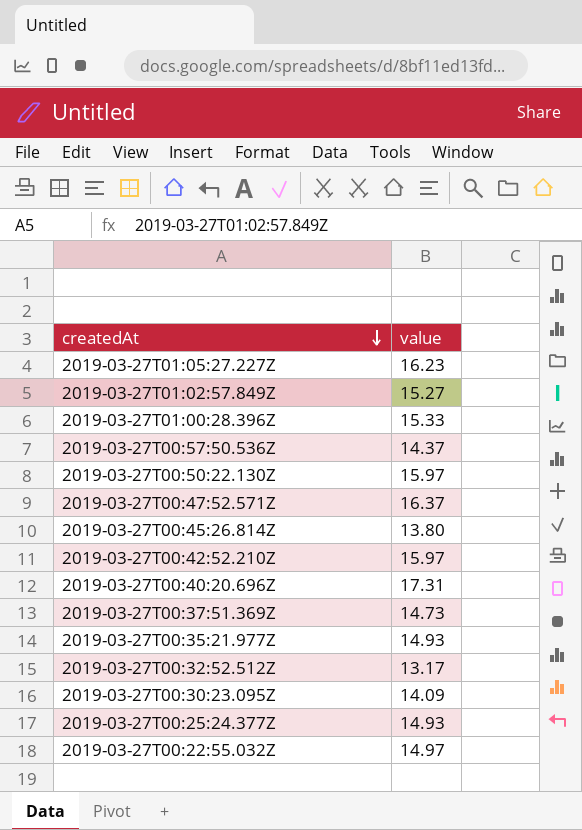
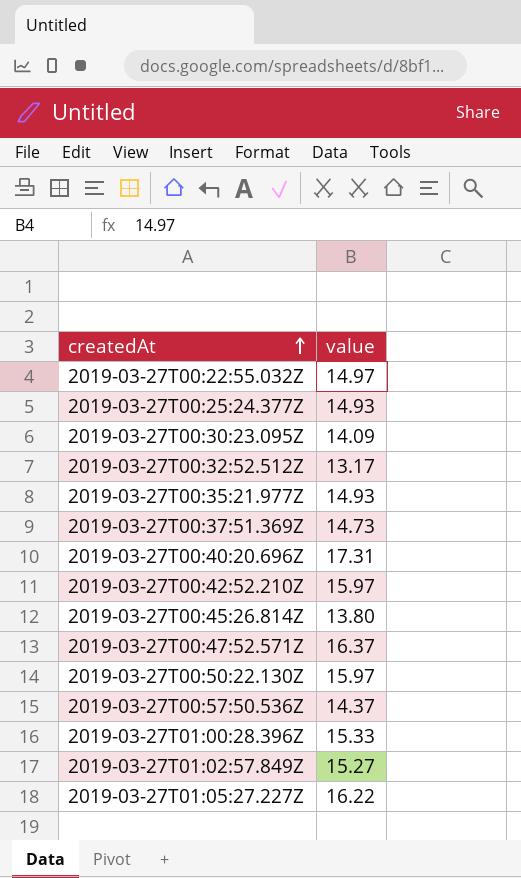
row order: createdAt descending -> createdAt ascending
2019-03-27T01:05:27.227Z | value: 16.23 -> 16.22

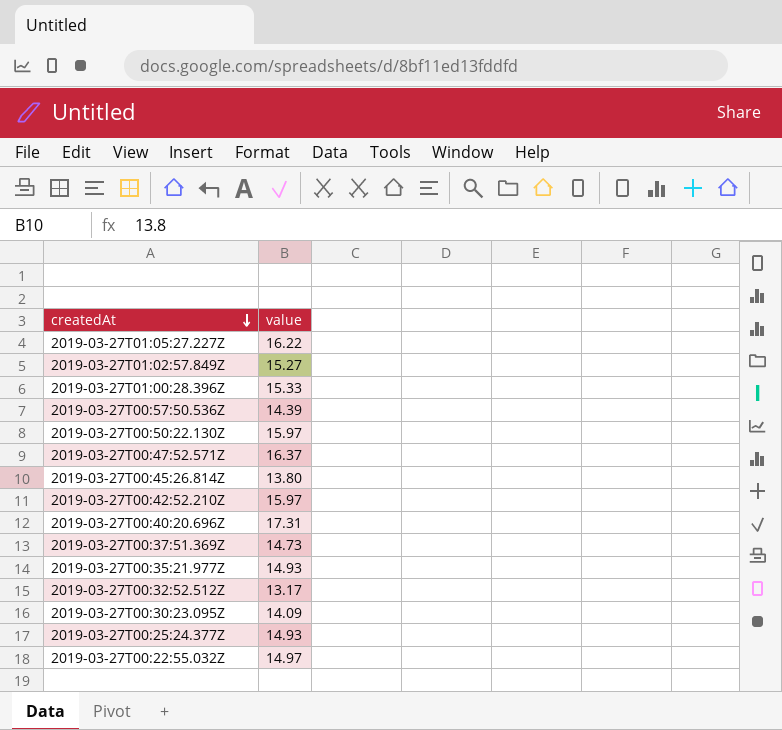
row order: createdAt ascending -> createdAt descending
2019-03-27T00:57:50.536Z | value: 14.37 -> 14.39

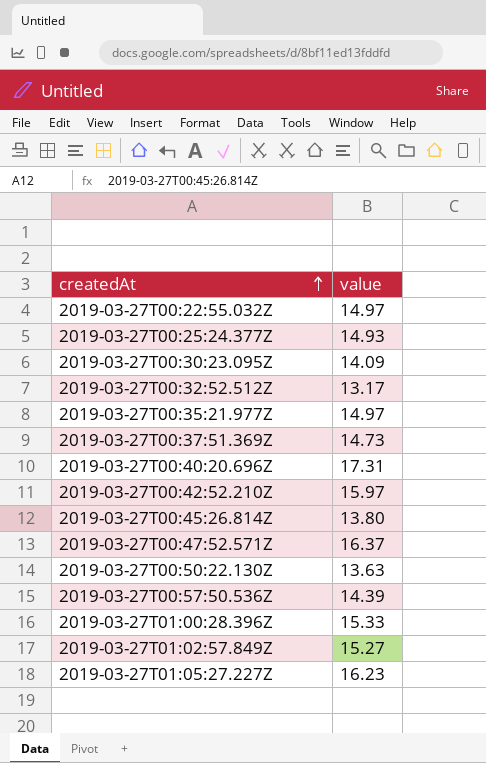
row order: createdAt descending -> createdAt ascending
2019-03-27T00:35:21.977Z | value: 14.93 -> 14.97
2019-03-27T00:50:22.130Z | value: 15.97 -> 13.63
2019-03-27T01:05:27.227Z | value: 16.22 -> 16.23

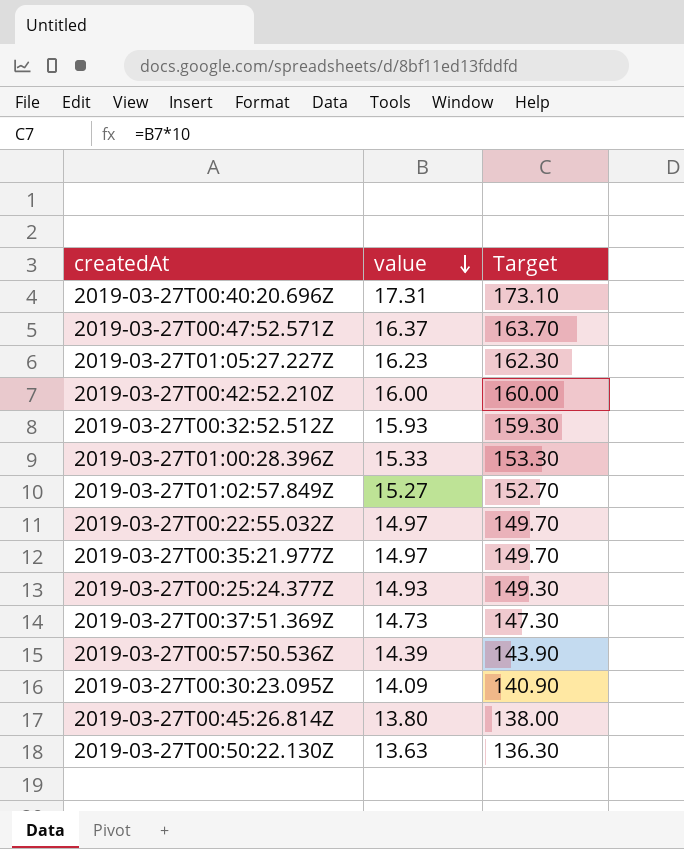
row order: createdAt ascending -> value descending
column Target | formula: none -> [value] * 10
2019-03-27T00:42:52.210Z | value: 15.97 -> 16.00
2019-03-27T00:32:52.512Z | value: 13.17 -> 15.93

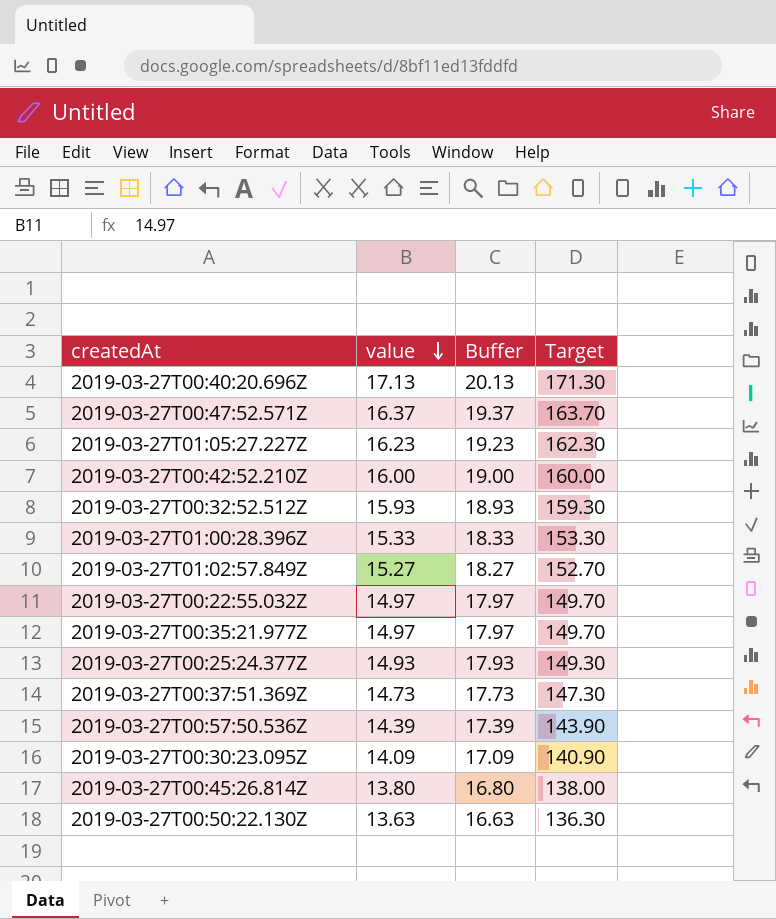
column Buffer | formula: none -> [value] + 3
2019-03-27T00:40:20.696Z | value: 17.31 -> 17.13
2019-03-27T00:40:20.696Z | Target: 173.10 -> 171.30

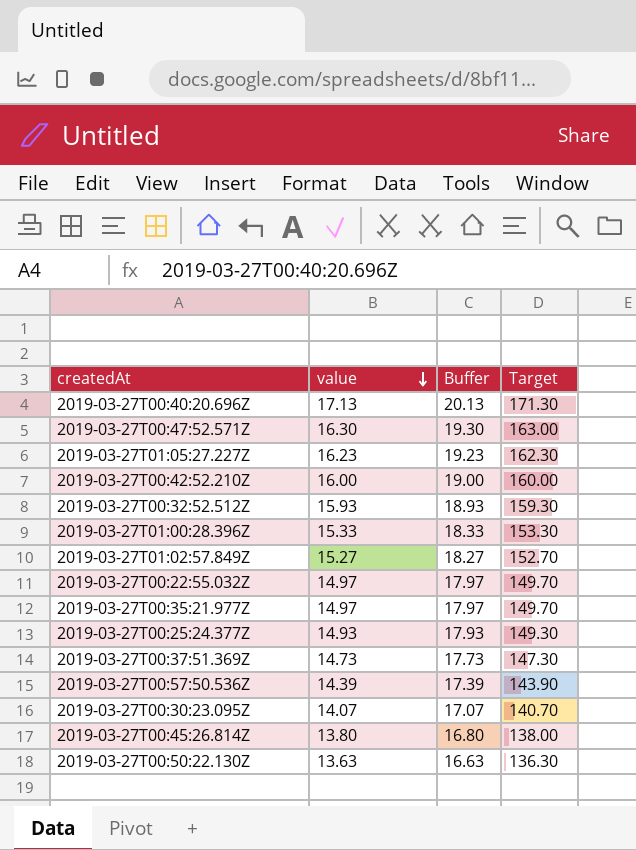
2019-03-27T00:47:52.571Z | value: 16.37 -> 16.30
2019-03-27T00:47:52.571Z | Buffer: 19.37 -> 19.30
2019-03-27T00:47:52.571Z | Target: 163.70 -> 163.00
2019-03-27T00:30:23.095Z | value: 14.09 -> 14.07
2019-03-27T00:30:23.095Z | Buffer: 17.09 -> 17.07
2019-03-27T00:30:23.095Z | Target: 140.90 -> 140.70

